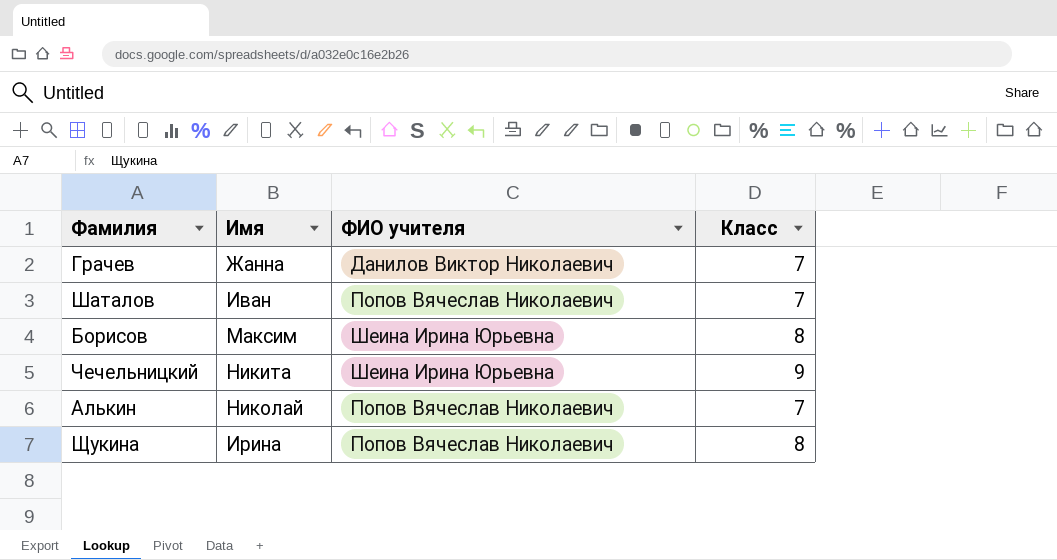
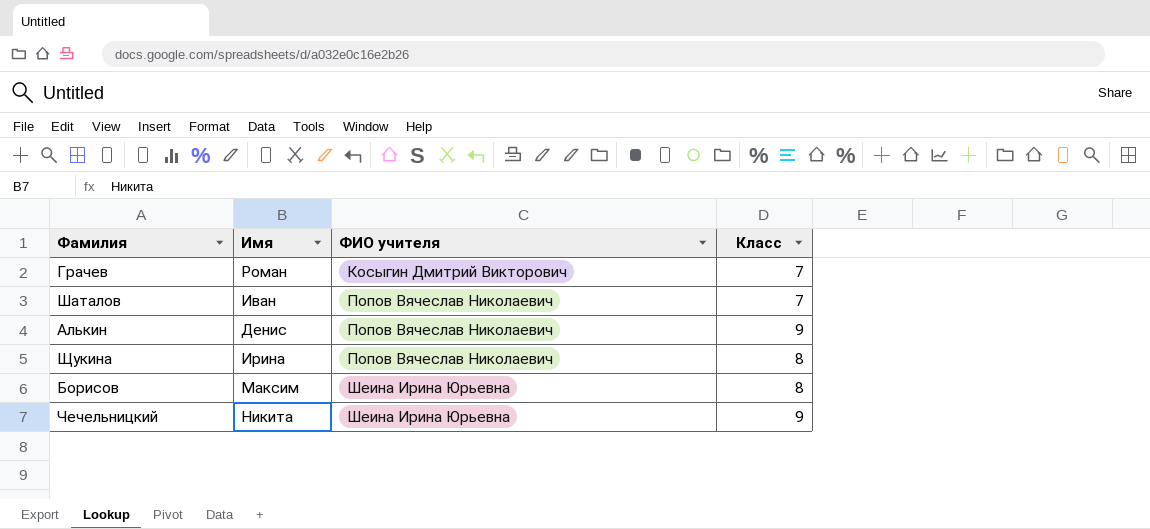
row order: none -> ФИО учителя ascending
Грачев | Имя: Жанна -> Роман
Грачев | ФИО учителя: Данилов Виктор Николаевич -> Косыгин Дмитрий Викторович
Алькин | Имя: Николай -> Денис
Алькин | Класс: 7 -> 9

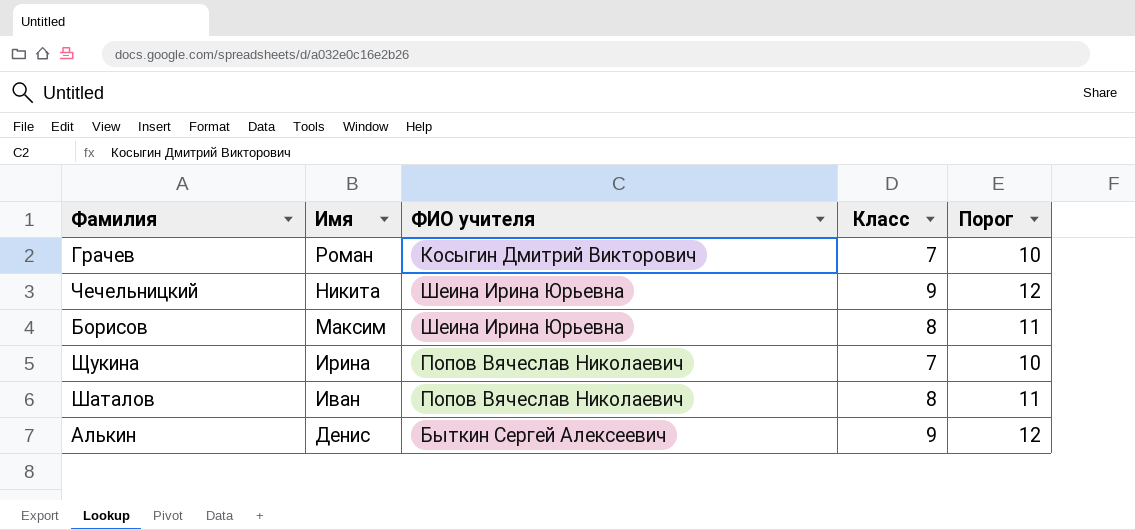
row order: ФИО учителя ascending -> Имя descending
column Порог | formula: none -> [Класс] + 3
Щукина | Класс: 8 -> 7
Шаталов | Класс: 7 -> 8
Алькин | ФИО учителя: Попов Вячеслав Николаевич -> Быткин Сергей Алексеевич

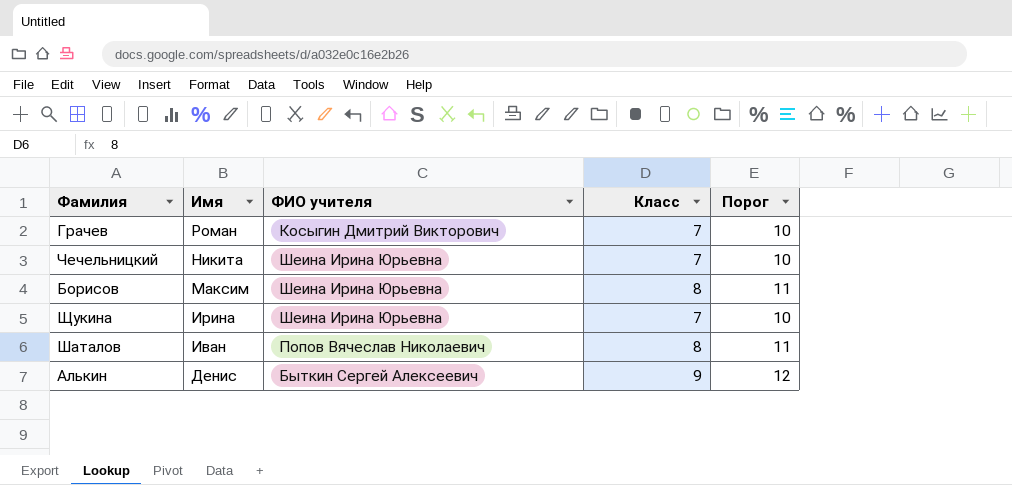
Чечельницкий | Класс: 9 -> 7
Чечельницкий | Порог: 12 -> 10
Щукина | ФИО учителя: Попов Вячеслав Николаевич -> Шеина Ирина Юрьевна

